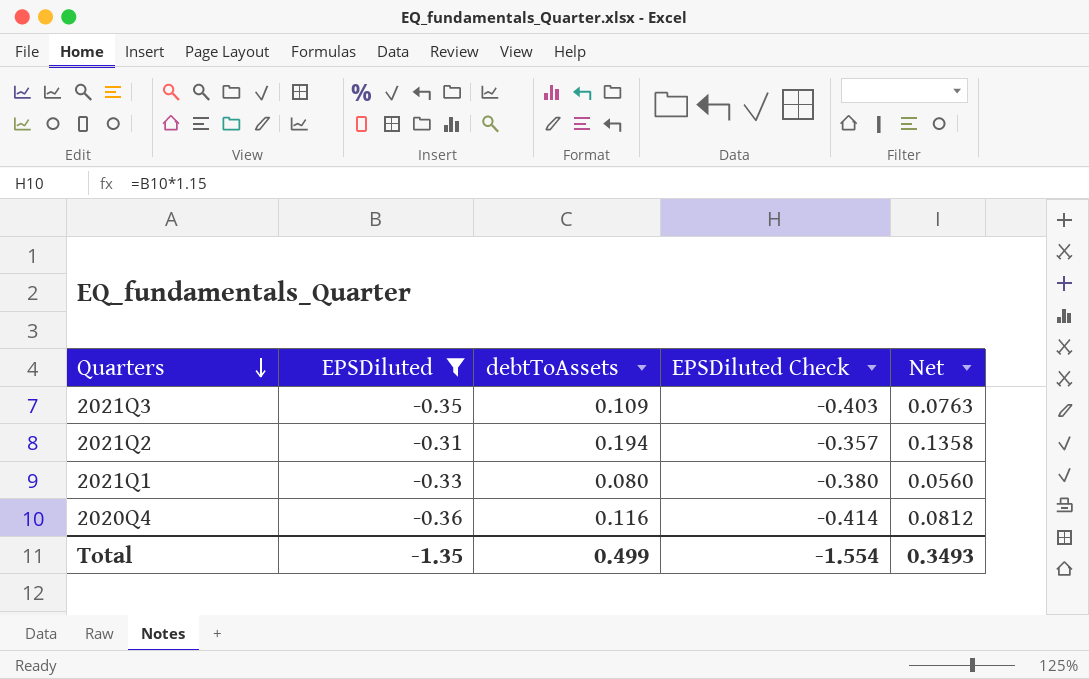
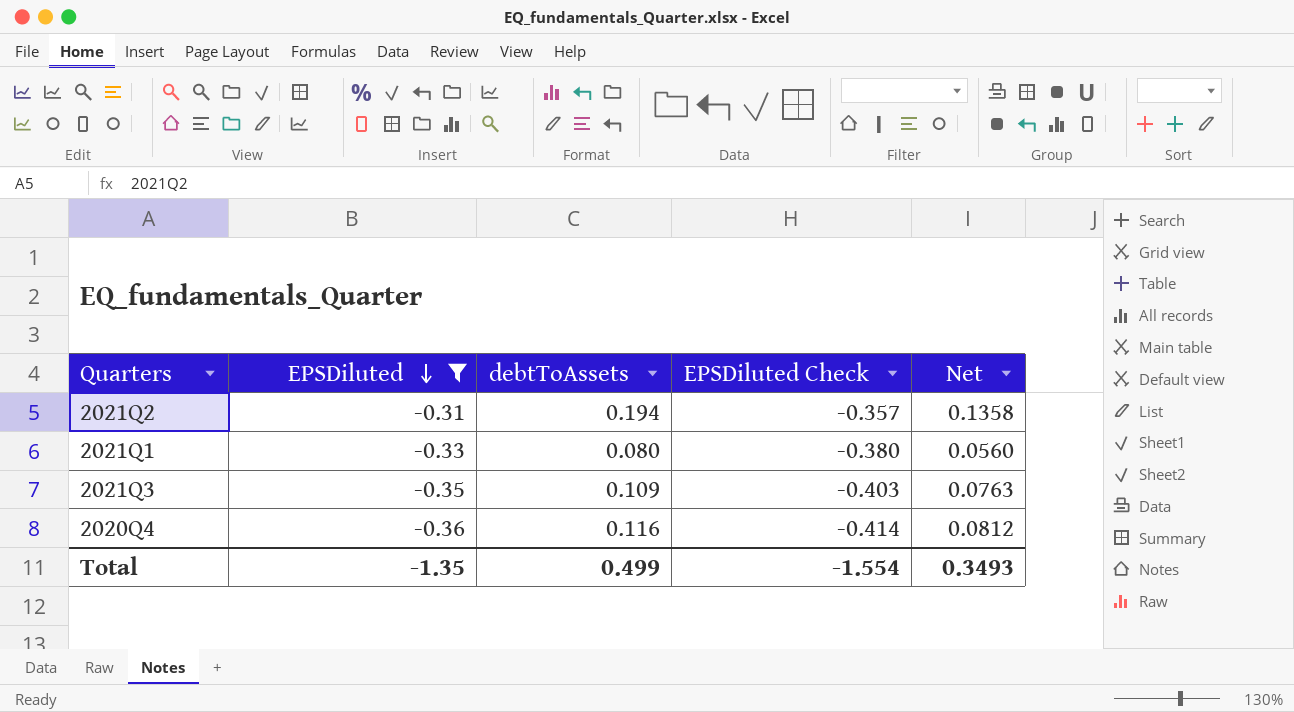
row order: Quarters descending -> EPSDiluted descending

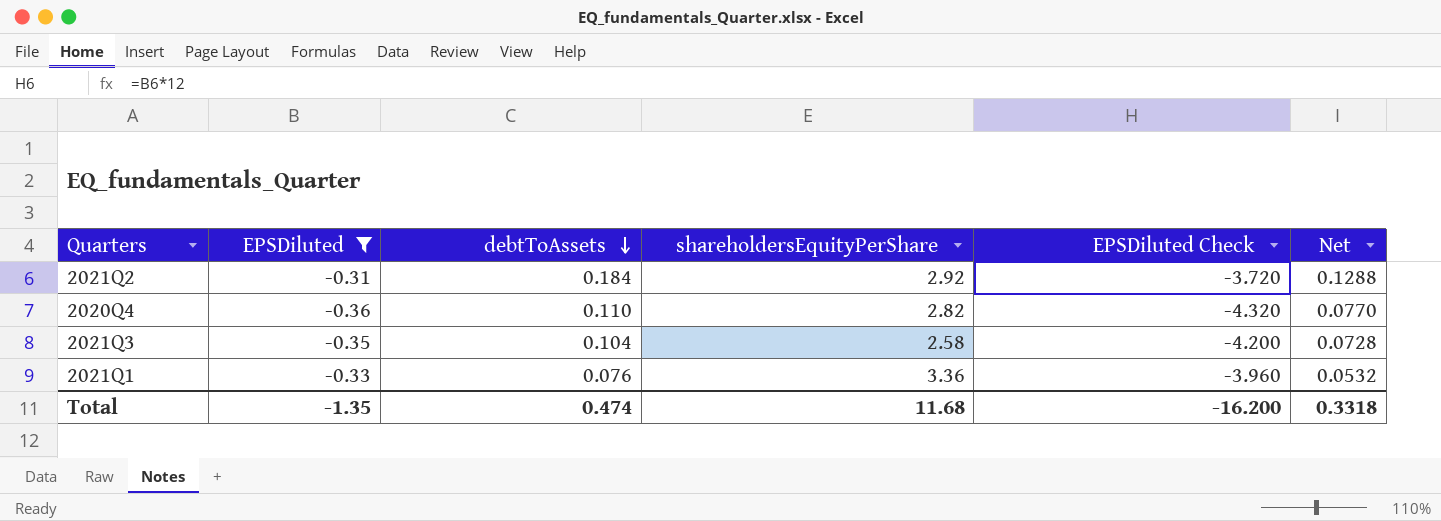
row order: EPSDiluted descending -> debtToAssets descending
column shareholdersEquityPerShare | position: none -> 4
column EPSDiluted Check | formula: [EPSDiluted] * 1.15 -> [EPSDiluted] * 12
2021Q2 | debtToAssets: 0.194 -> 0.184
2021Q2 | Net: 0.1358 -> 0.1288
2020Q4 | debtToAssets: 0.116 -> 0.110
2020Q4 | Net: 0.0812 -> 0.0770
2021Q3 | debtToAssets: 0.109 -> 0.104
2021Q3 | Net: 0.0763 -> 0.0728
2021Q1 | debtToAssets: 0.080 -> 0.076
2021Q1 | Net: 0.0560 -> 0.0532
Total | debtToAssets: 0.499 -> 0.474
Total | EPSDiluted Check: -1.554 -> -16.200
Total | Net: 0.3493 -> 0.3318

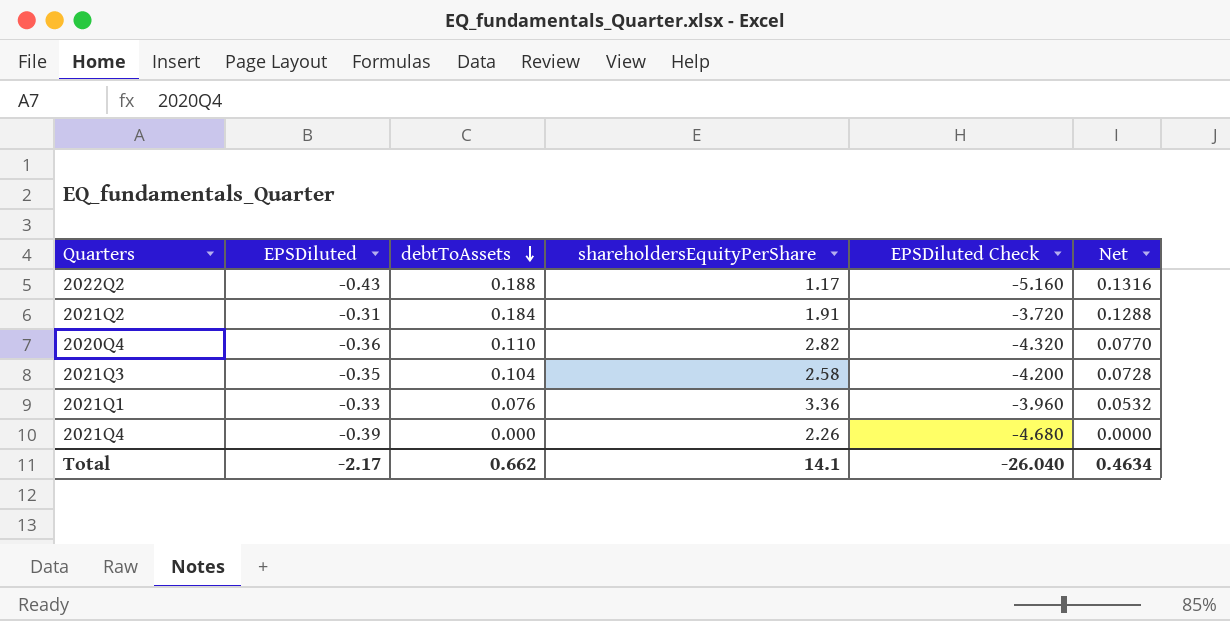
filter: EPSDiluted >= -0.36 -> none
2021Q2 | shareholdersEquityPerShare: 2.92 -> 1.91
Total | EPSDiluted: -1.35 -> -2.17
Total | debtToAssets: 0.474 -> 0.662
Total | shareholdersEquityPerShare: 11.68 -> 14.1
Total | EPSDiluted Check: -16.200 -> -26.040
Total | Net: 0.3318 -> 0.4634

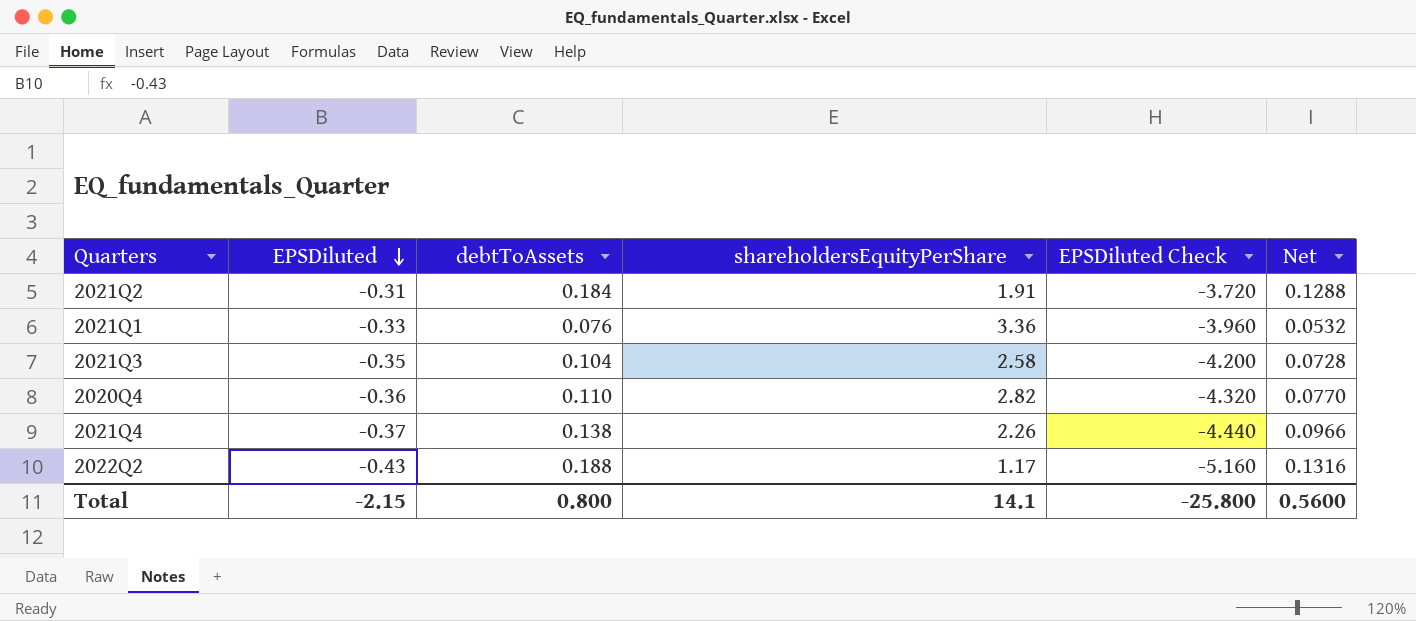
row order: debtToAssets descending -> EPSDiluted descending
2021Q4 | EPSDiluted: -0.39 -> -0.37
2021Q4 | debtToAssets: 0.000 -> 0.138
2021Q4 | EPSDiluted Check: -4.680 -> -4.440
2021Q4 | Net: 0.0000 -> 0.0966
Total | EPSDiluted: -2.17 -> -2.15
Total | debtToAssets: 0.662 -> 0.800
Total | EPSDiluted Check: -26.040 -> -25.800
Total | Net: 0.4634 -> 0.5600

